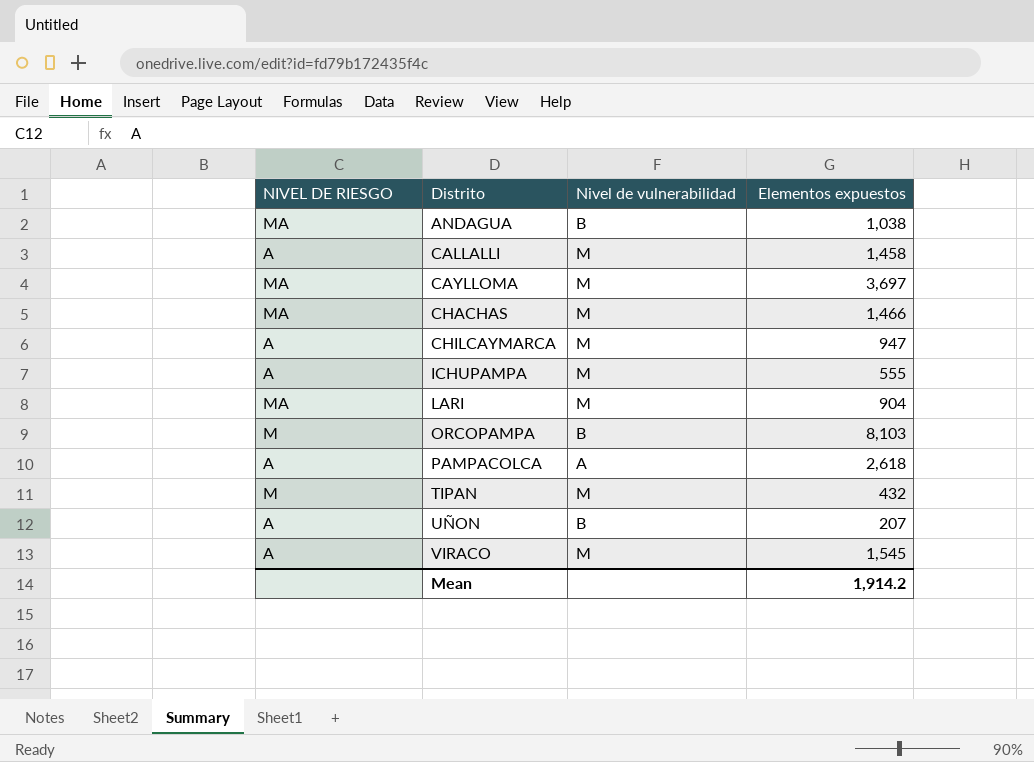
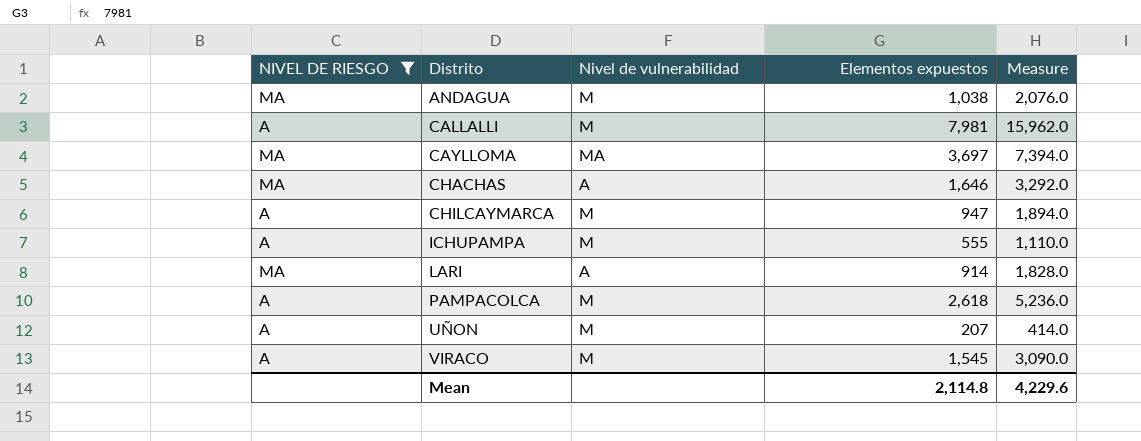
filter: none -> NIVEL DE RIESGO != M
column Measure | formula: none -> [Elementos expuestos] * 2
ANDAGUA | Nivel de vulnerabilidad: B -> M
CALLALLI | Elementos expuestos: 1,458 -> 7,981
CAYLLOMA | Nivel de vulnerabilidad: M -> MA
CHACHAS | Nivel de vulnerabilidad: M -> A
CHACHAS | Elementos expuestos: 1,466 -> 1,646
LARI | Nivel de vulnerabilidad: M -> A
LARI | Elementos expuestos: 904 -> 914
PAMPACOLCA | Nivel de vulnerabilidad: A -> M
UÑON | Nivel de vulnerabilidad: B -> M
Mean | Elementos expuestos: 1,914.2 -> 2,114.8

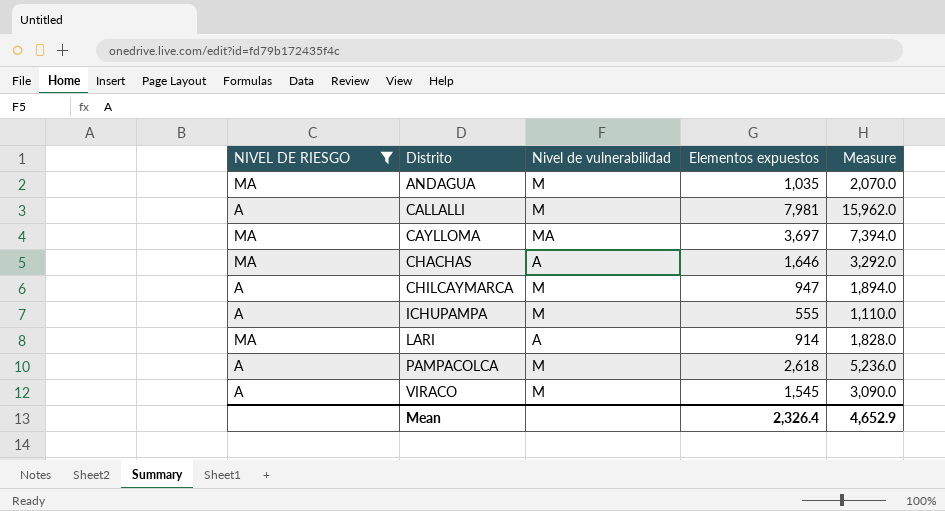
row UÑON: A | M | 207 | 414.0 -> none
ANDAGUA | Elementos expuestos: 1,038 -> 1,035
ANDAGUA | Measure: 2,076.0 -> 2,070.0
Mean | Elementos expuestos: 2,114.8 -> 2,326.4
Mean | Measure: 4,229.6 -> 4,652.9

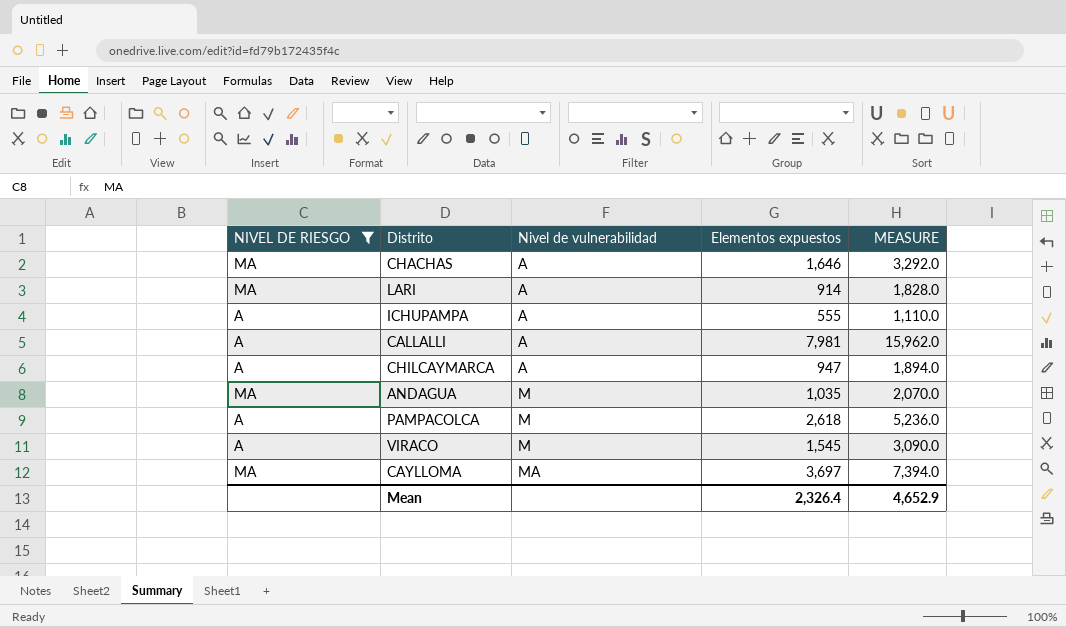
row order: Distrito ascending -> Nivel de vulnerabilidad ascending
column name: Measure -> MEASURE
ICHUPAMPA | Nivel de vulnerabilidad: M -> A
CALLALLI | Nivel de vulnerabilidad: M -> A
CHILCAYMARCA | Nivel de vulnerabilidad: M -> A

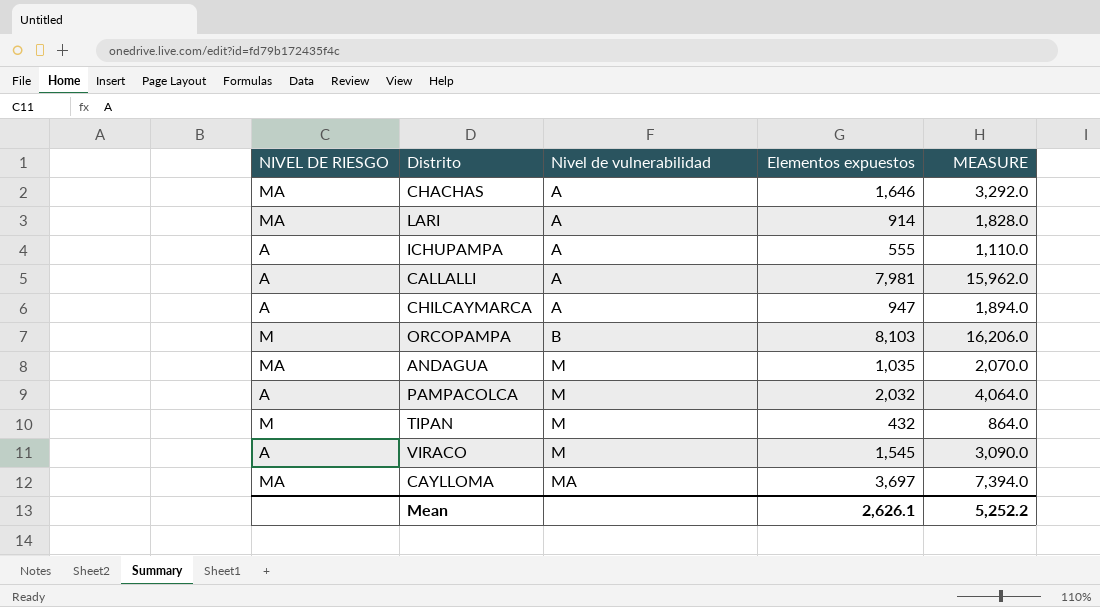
filter: NIVEL DE RIESGO != M -> none
PAMPACOLCA | Elementos expuestos: 2,618 -> 2,032
PAMPACOLCA | MEASURE: 5,236.0 -> 4,064.0
Mean | Elementos expuestos: 2,326.4 -> 2,626.1
Mean | MEASURE: 4,652.9 -> 5,252.2

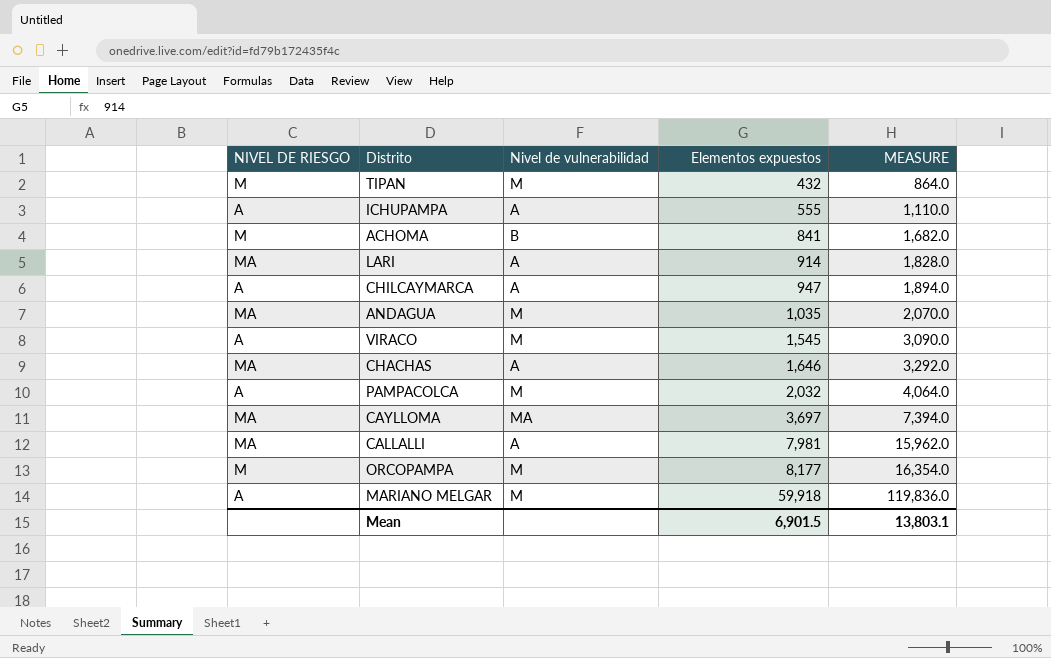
row order: Nivel de vulnerabilidad ascending -> Elementos expuestos ascending
row ACHOMA: none -> M | B | 841 | 1,682.0
CALLALLI | NIVEL DE RIESGO: A -> MA
ORCOPAMPA | Nivel de vulnerabilidad: B -> M
ORCOPAMPA | Elementos expuestos: 8,103 -> 8,177
ORCOPAMPA | MEASURE: 16,206.0 -> 16,354.0
row MARIANO MELGAR: none -> A | M | 59,918 | 119,836.0
Mean | Elementos expuestos: 2,626.1 -> 6,901.5
Mean | MEASURE: 5,252.2 -> 13,803.1

